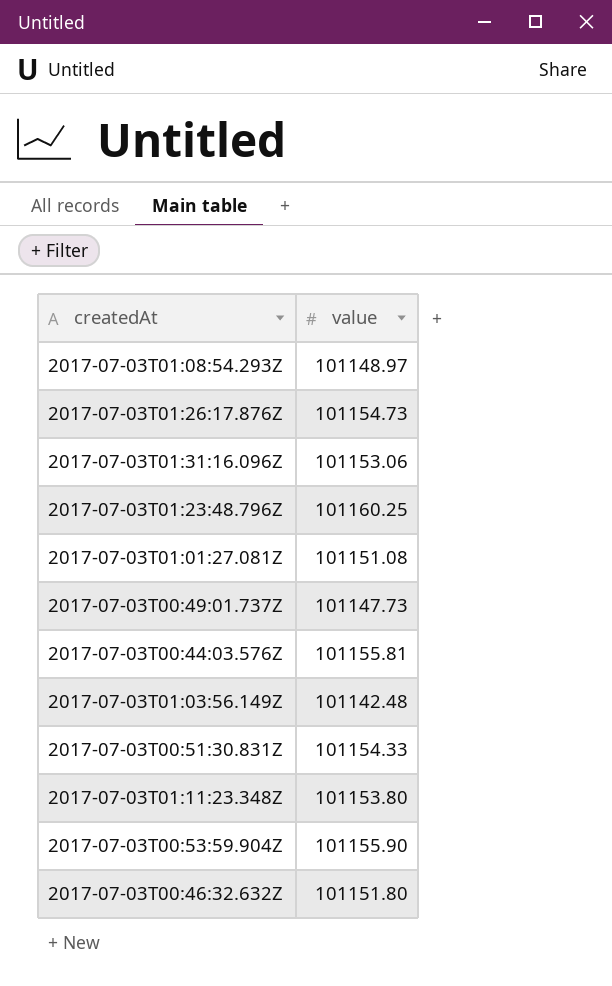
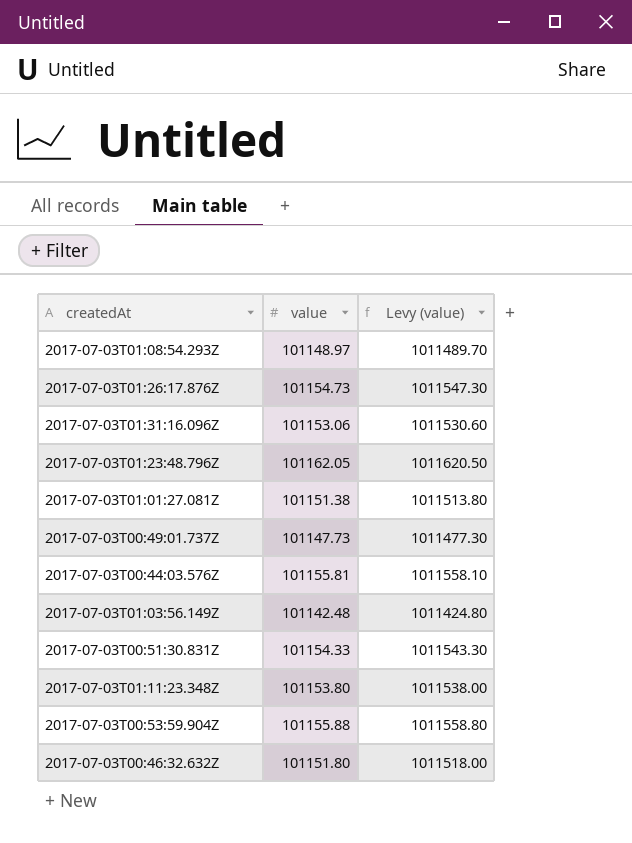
column Levy (value) | formula: none -> [value] * 10
2017-07-03T01:23:48.796Z | value: 101160.25 -> 101162.05
2017-07-03T01:01:27.081Z | value: 101151.08 -> 101151.38
2017-07-03T00:53:59.904Z | value: 101155.90 -> 101155.88

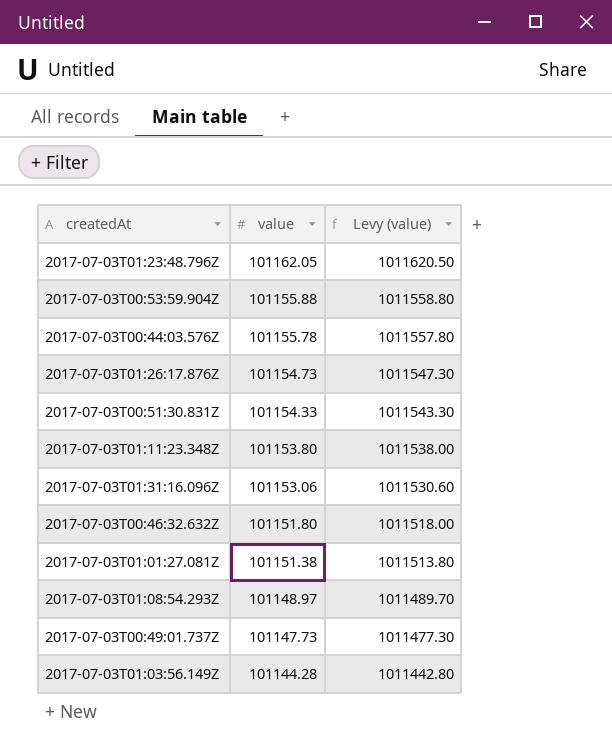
row order: none -> value descending
2017-07-03T00:44:03.576Z | value: 101155.81 -> 101155.78
2017-07-03T00:44:03.576Z | Levy (value): 1011558.10 -> 1011557.80
2017-07-03T01:03:56.149Z | value: 101142.48 -> 101144.28
2017-07-03T01:03:56.149Z | Levy (value): 1011424.80 -> 1011442.80

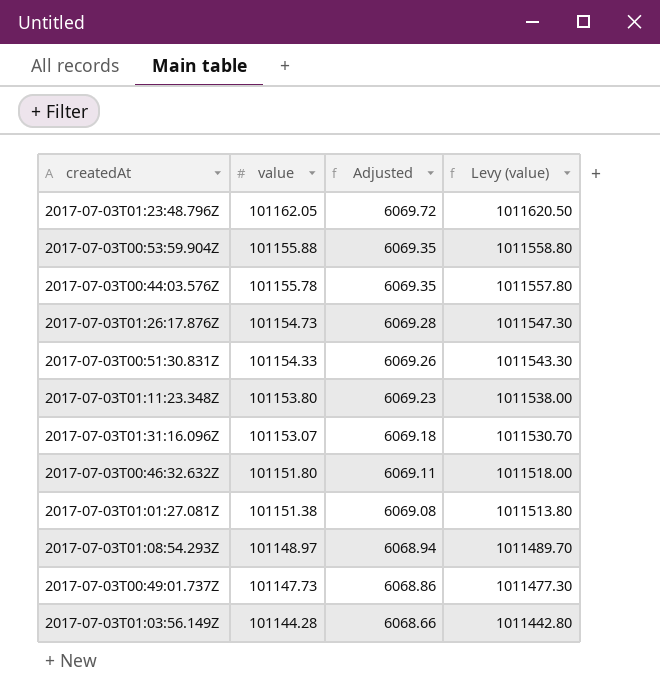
column Adjusted | formula: none -> [value] * 0.06
2017-07-03T01:31:16.096Z | value: 101153.06 -> 101153.07
2017-07-03T01:31:16.096Z | Levy (value): 1011530.60 -> 1011530.70

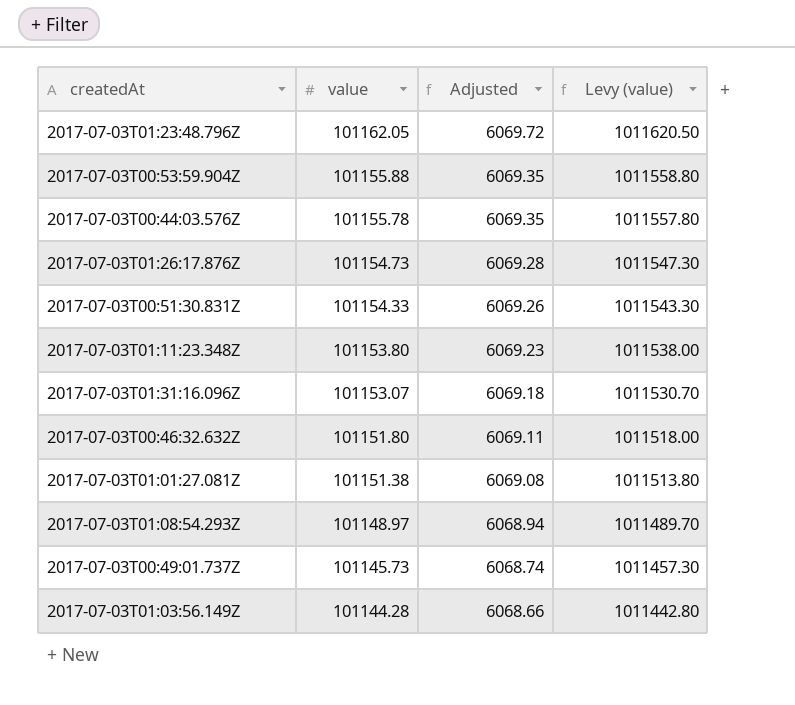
2017-07-03T00:49:01.737Z | value: 101147.73 -> 101145.73
2017-07-03T00:49:01.737Z | Adjusted: 6068.86 -> 6068.74
2017-07-03T00:49:01.737Z | Levy (value): 1011477.30 -> 1011457.30

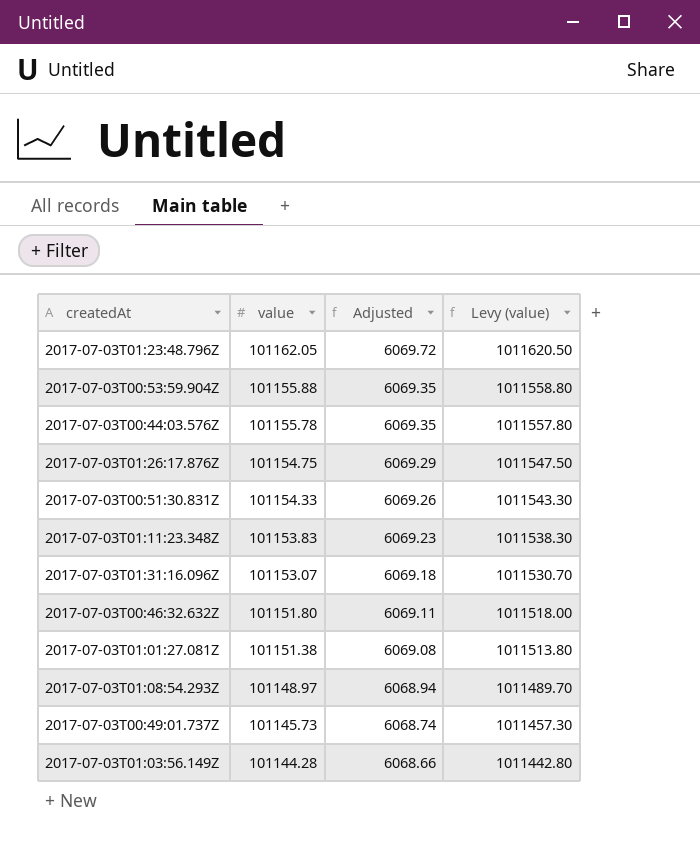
2017-07-03T01:26:17.876Z | value: 101154.73 -> 101154.75
2017-07-03T01:26:17.876Z | Adjusted: 6069.28 -> 6069.29
2017-07-03T01:26:17.876Z | Levy (value): 1011547.30 -> 1011547.50
2017-07-03T01:11:23.348Z | value: 101153.80 -> 101153.83
2017-07-03T01:11:23.348Z | Levy (value): 1011538.00 -> 1011538.30

